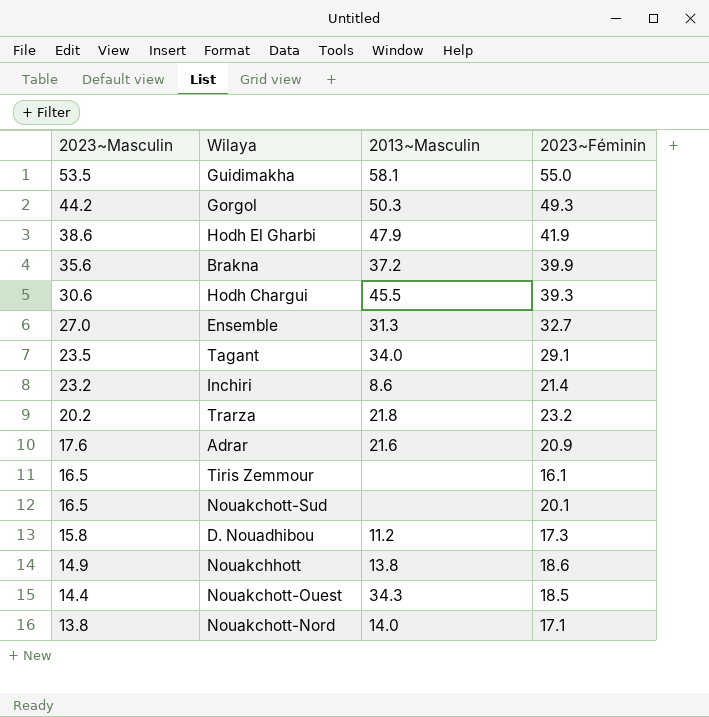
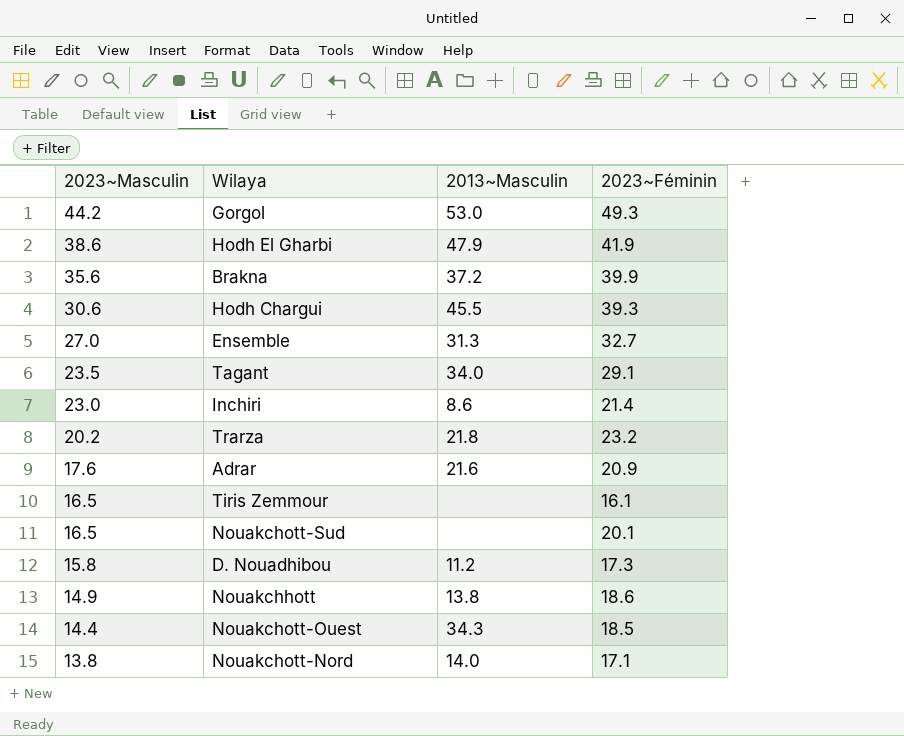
row Guidimakha: 53.5 | 58.1 | 55.0 -> none
Gorgol | 2013~Masculin: 50.3 -> 53.0
Inchiri | 2023~Masculin: 23.2 -> 23.0

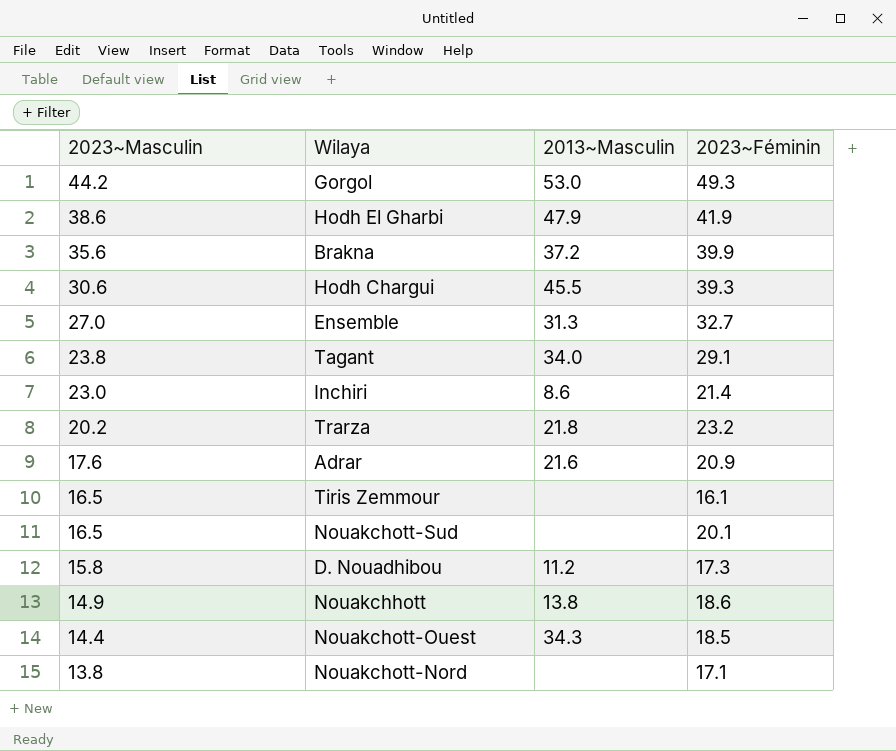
Tagant | 2023~Masculin: 23.5 -> 23.8
Nouakchott-Nord | 2013~Masculin: 14.0 -> none

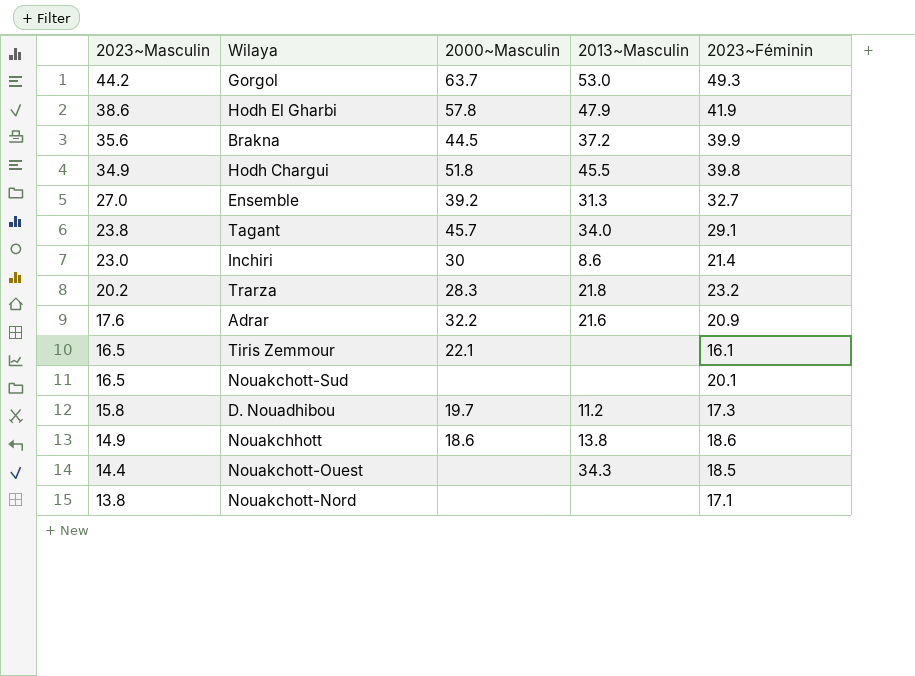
column 2000~Masculin | position: none -> 3
Hodh Chargui | 2023~Masculin: 30.6 -> 34.9
Hodh Chargui | 2023~Féminin: 39.3 -> 39.8

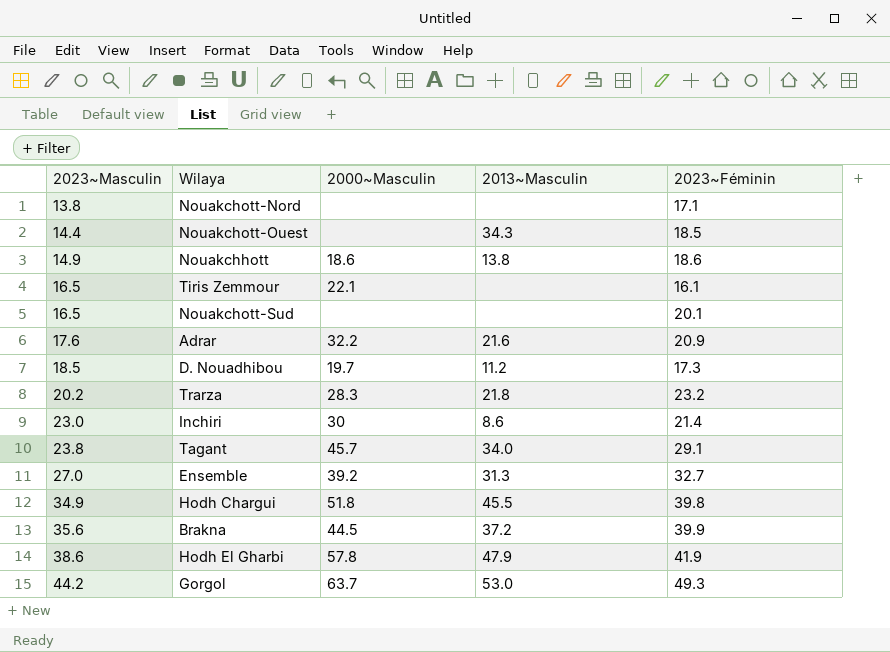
row order: 2023~Masculin descending -> 2023~Masculin ascending
D. Nouadhibou | 2023~Masculin: 15.8 -> 18.5

